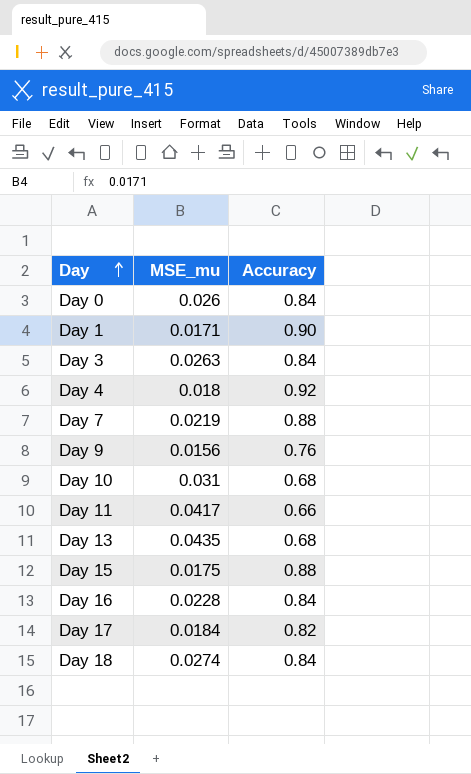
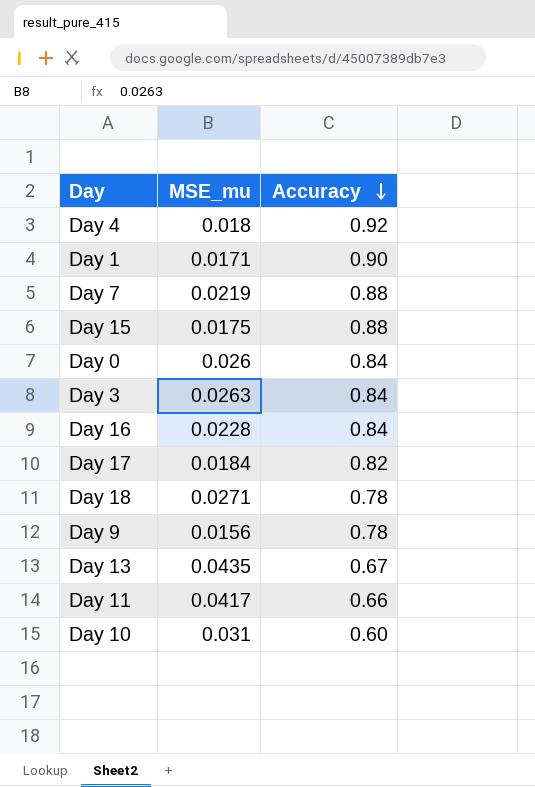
row order: Day ascending -> Accuracy descending
Day 18 | MSE_mu: 0.0274 -> 0.0271
Day 18 | Accuracy: 0.84 -> 0.78
Day 9 | Accuracy: 0.76 -> 0.78
Day 13 | Accuracy: 0.68 -> 0.67
Day 10 | Accuracy: 0.68 -> 0.60

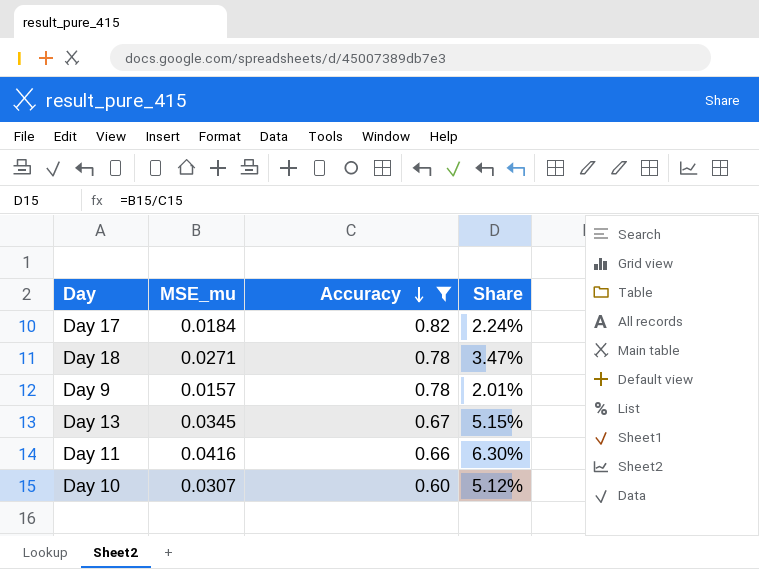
filter: none -> Accuracy <= 0.82
column Share | formula: none -> [MSE_mu] / [Accuracy]
Day 9 | MSE_mu: 0.0156 -> 0.0157
Day 13 | MSE_mu: 0.0435 -> 0.0345
Day 11 | MSE_mu: 0.0417 -> 0.0416
Day 10 | MSE_mu: 0.031 -> 0.0307

